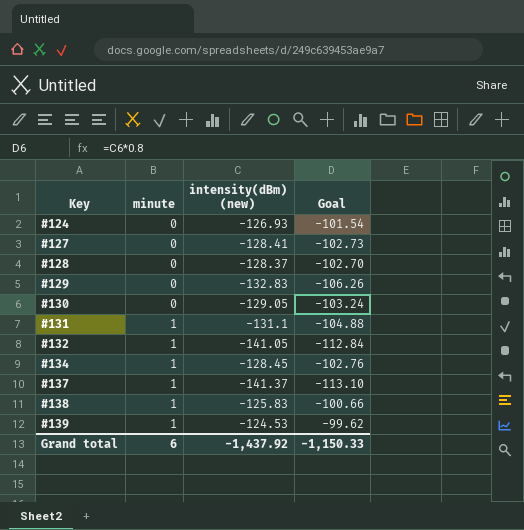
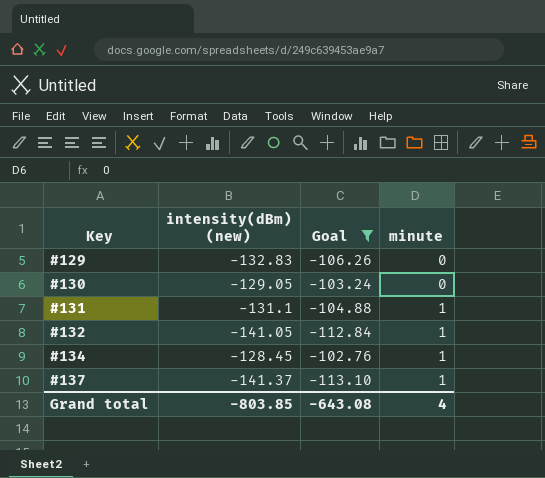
filter: none -> Goal <= -102.76
column minute | position: 2 -> 4
Grand total | intensity(dBm) (new): -1,437.92 -> -803.85
Grand total | Goal: -1,150.33 -> -643.08
Grand total | minute: 6 -> 4

